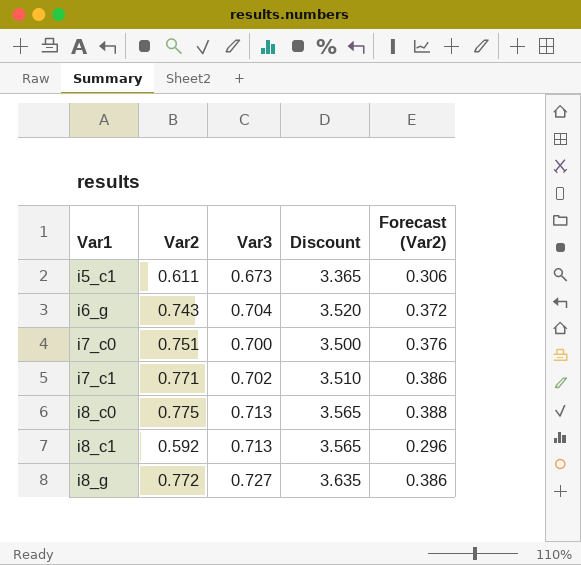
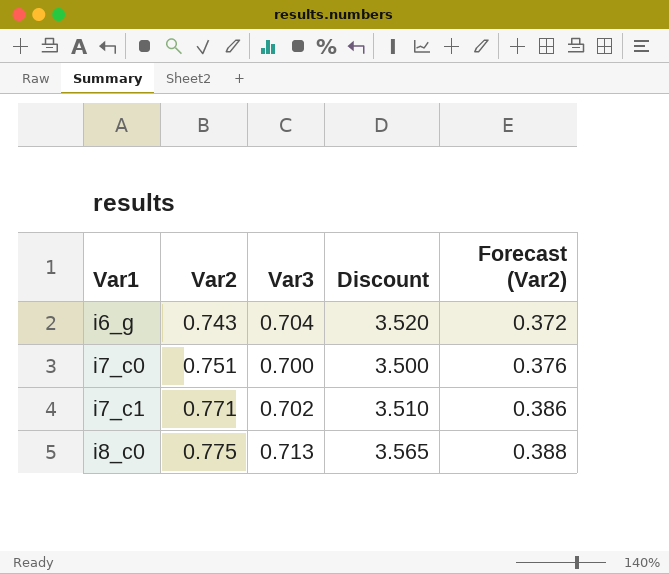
row i5_c1: 0.611 | 0.673 | 3.365 | 0.306 -> none
row i8_c1: 0.592 | 0.713 | 3.565 | 0.296 -> none
row i8_g: 0.772 | 0.727 | 3.635 | 0.386 -> none

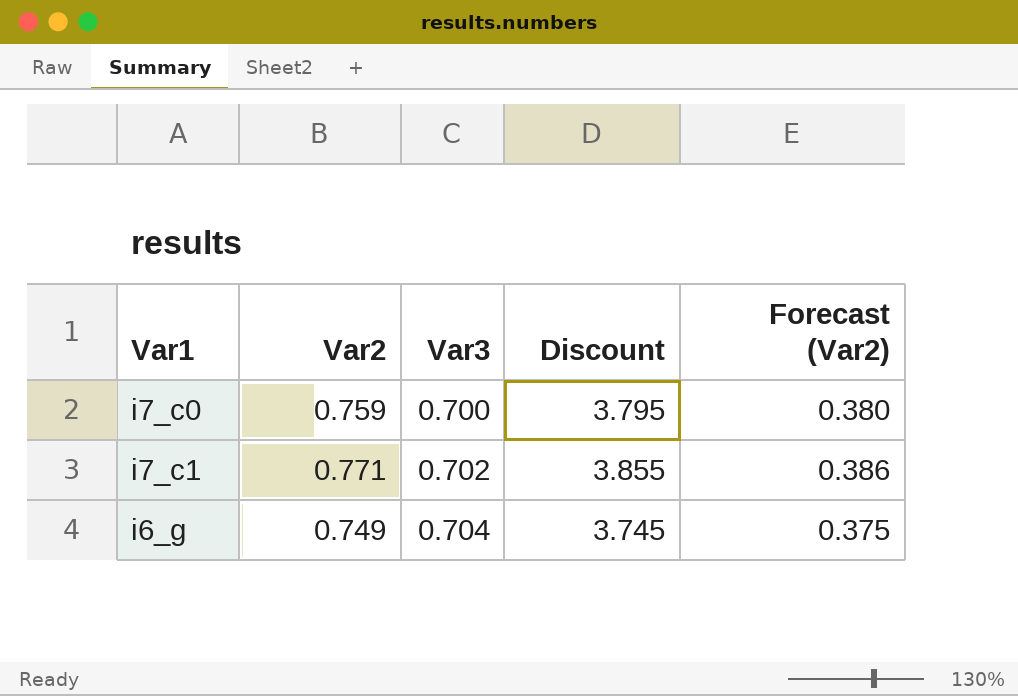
row order: Var1 ascending -> Var3 ascending
column Discount | formula: [Var3] * 5 -> [Var2] * 5
row i8_c0: 0.775 | 0.713 | 3.565 | 0.388 -> none
i7_c0 | Var2: 0.751 -> 0.759
i7_c0 | Forecast (Var2): 0.376 -> 0.380
i6_g | Var2: 0.743 -> 0.749
i6_g | Forecast (Var2): 0.372 -> 0.375

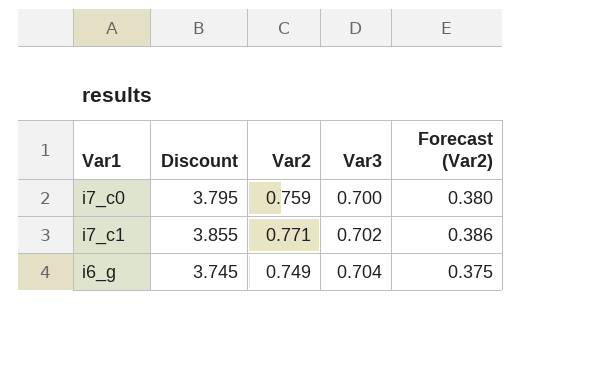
column Discount | position: 4 -> 2

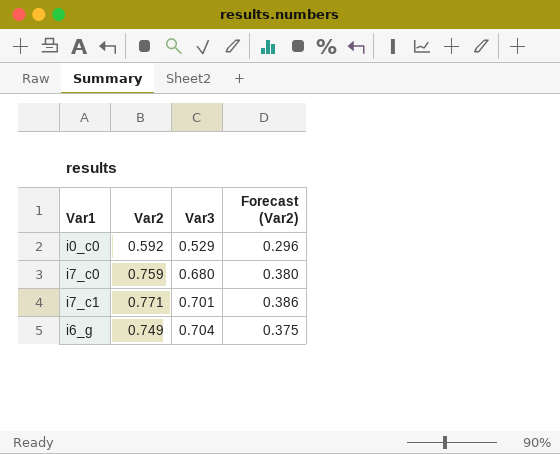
column Discount | formula: [Var2] * 5 -> none
row i0_c0: none -> 0.592 | 0.529 | 0.296
i7_c0 | Var3: 0.700 -> 0.680
i7_c1 | Var3: 0.702 -> 0.701

